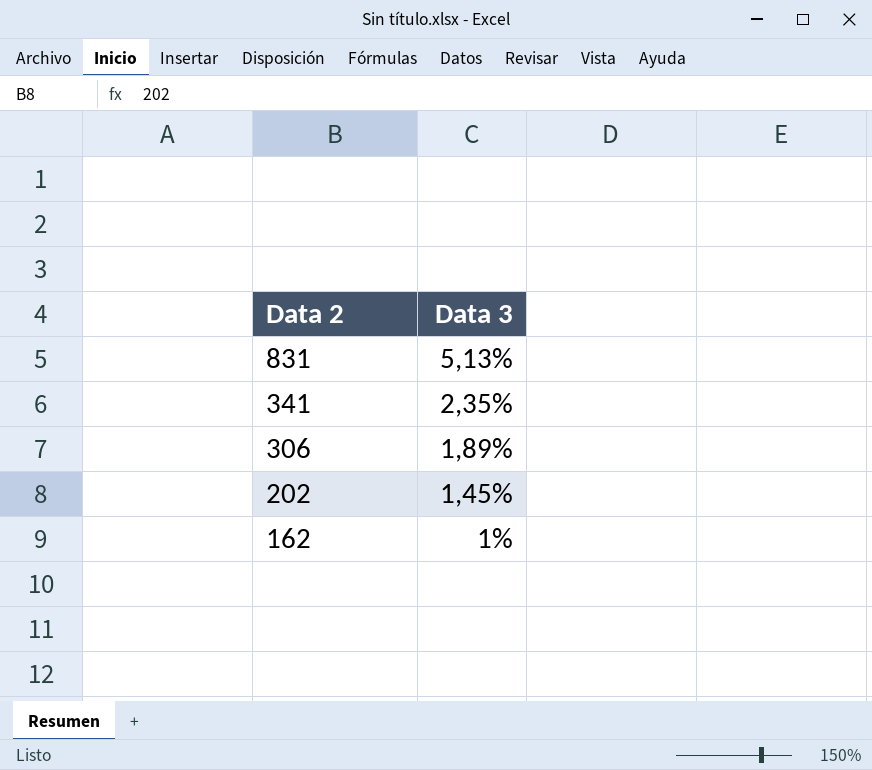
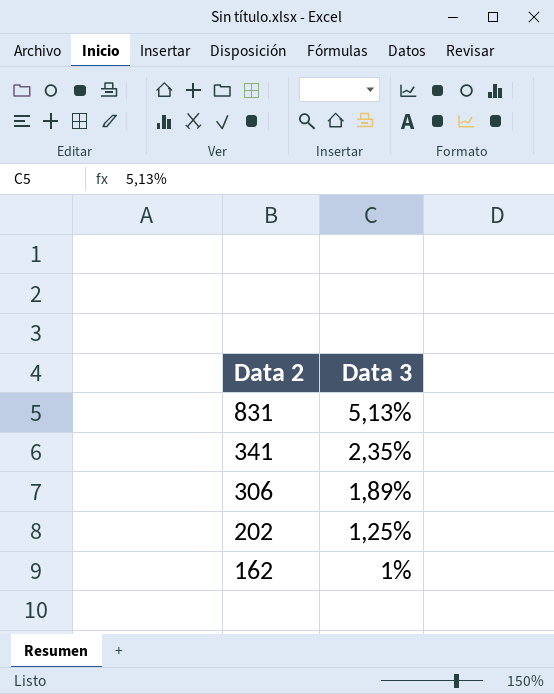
202 | Data 3: 1,45% -> 1,25%

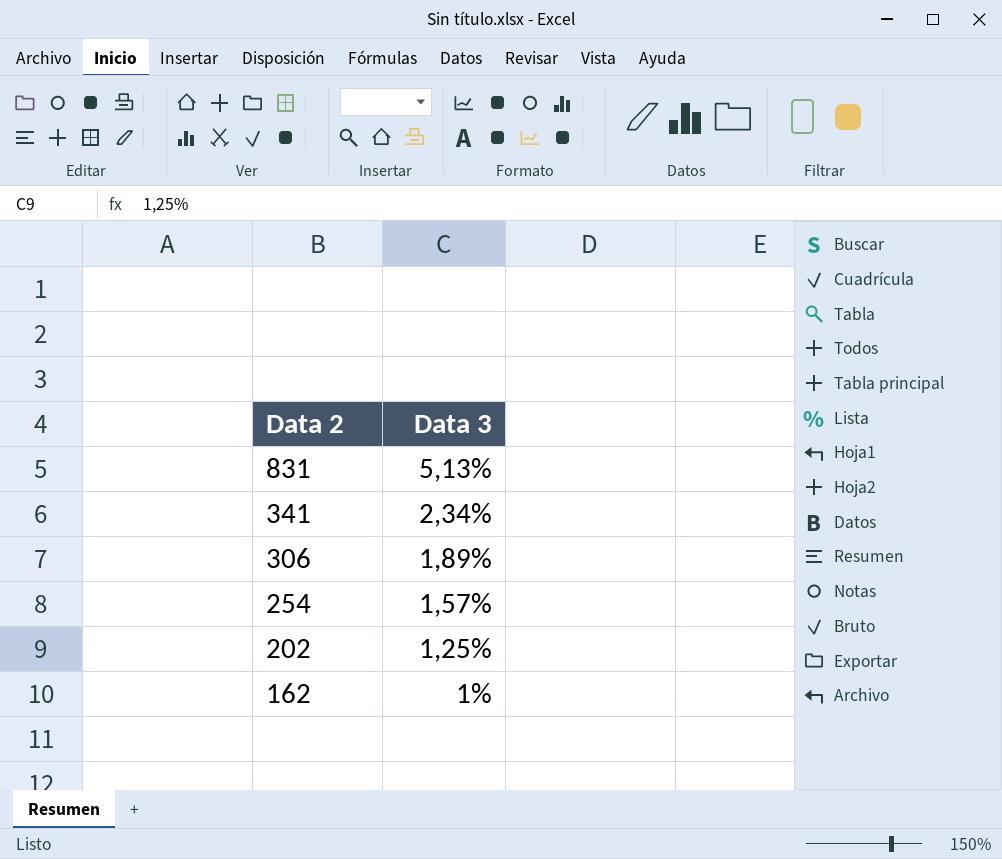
341 | Data 3: 2,35% -> 2,34%
row 254: none -> 1,57%

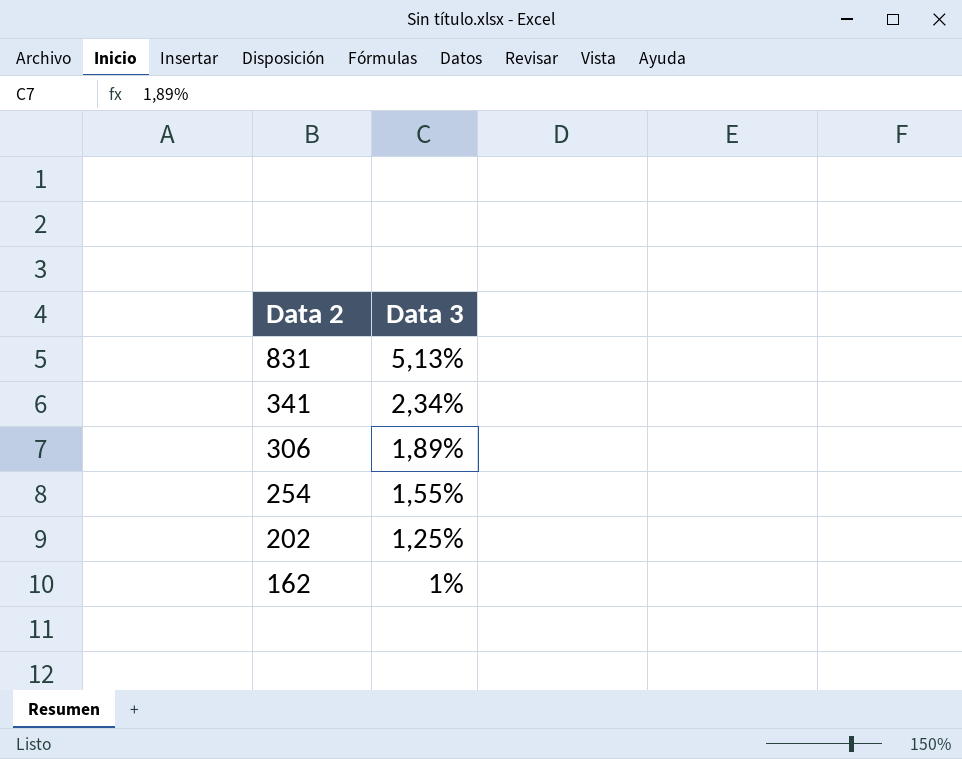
254 | Data 3: 1,57% -> 1,55%

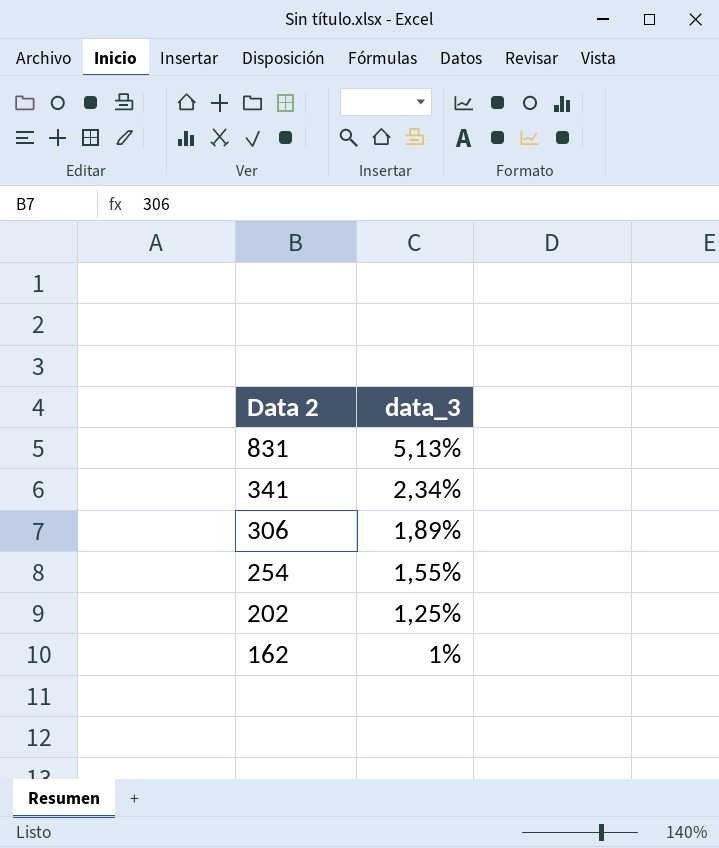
column name: Data 3 -> data_3

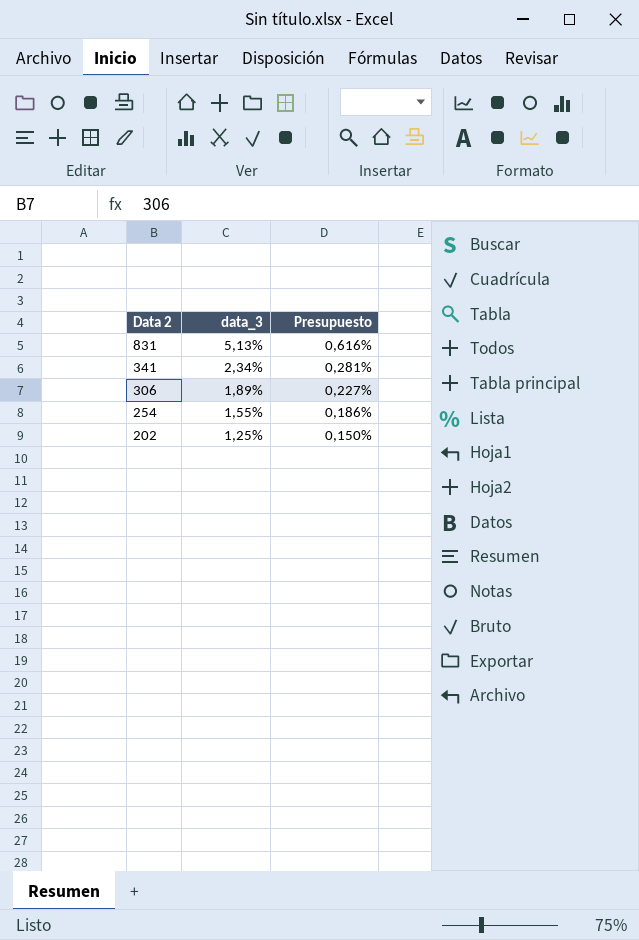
column Presupuesto | formula: none -> [data_3] * 0,12
row 162: 1% -> none

